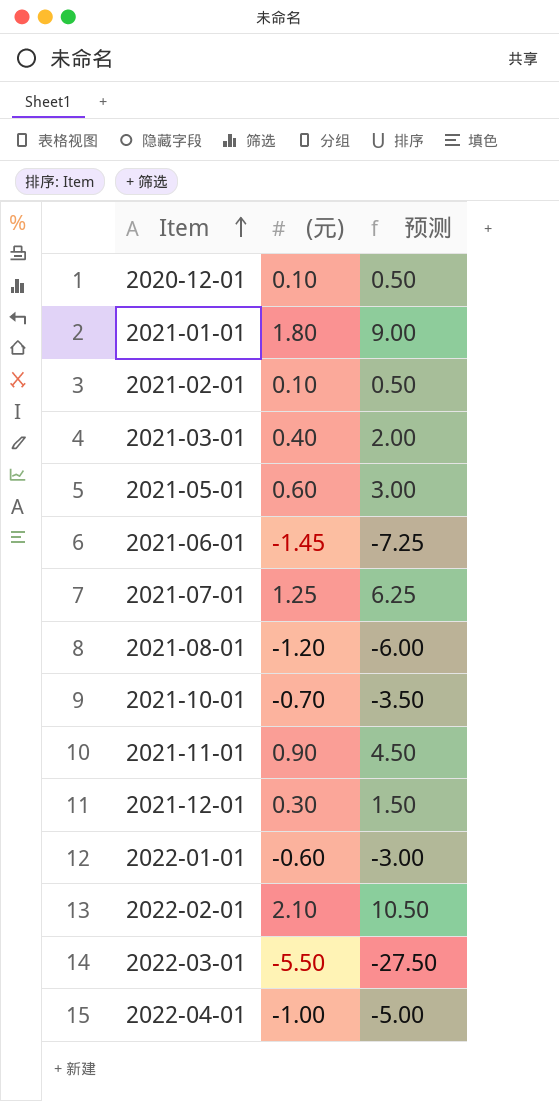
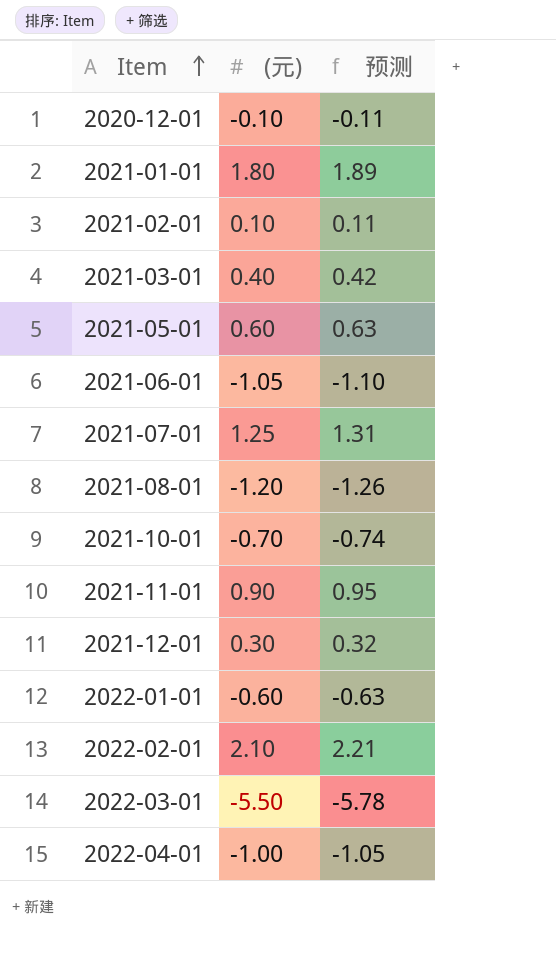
column 预测 | formula: [(元)] * 5 -> [(元)] * 1.05
2020-12-01 | (元): 0.10 -> -0.10
2021-06-01 | (元): -1.45 -> -1.05

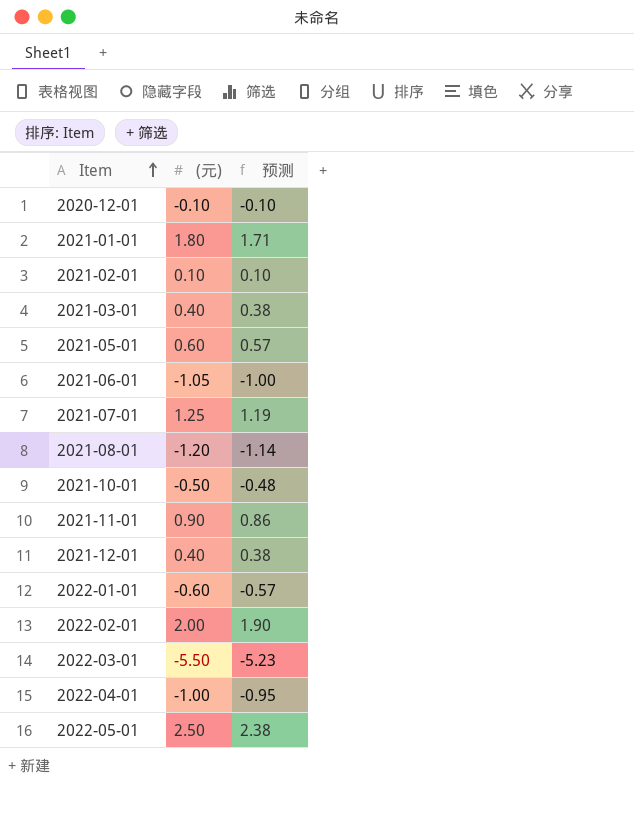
column 预测 | formula: [(元)] * 1.05 -> [(元)] * 0.95
2021-10-01 | (元): -0.70 -> -0.50
2021-12-01 | (元): 0.30 -> 0.40
2022-02-01 | (元): 2.10 -> 2.00
row 2022-05-01: none -> 2.50 | 2.38

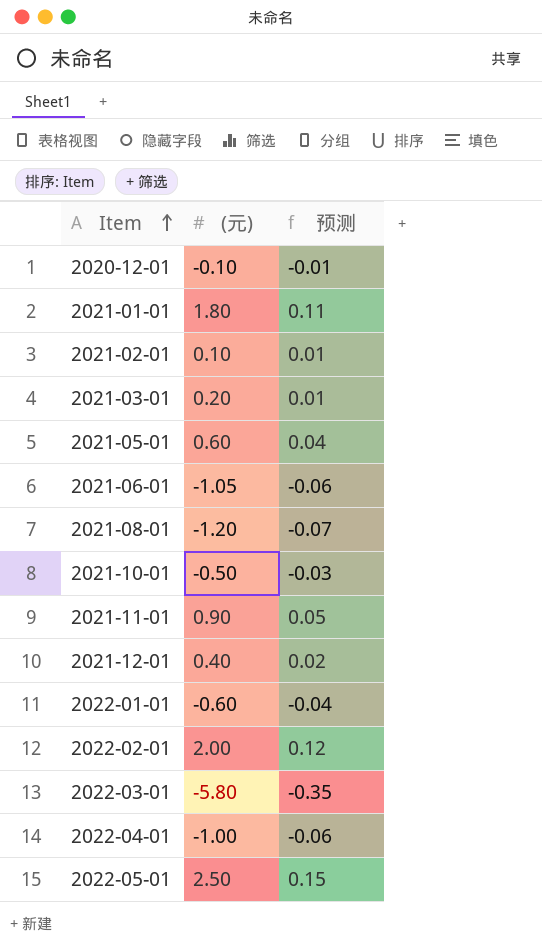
column 预测 | formula: [(元)] * 0.95 -> [(元)] * 0.06
row 2021-07-01: 1.25 | 1.19 -> none
2021-03-01 | (元): 0.40 -> 0.20
2022-03-01 | (元): -5.50 -> -5.80

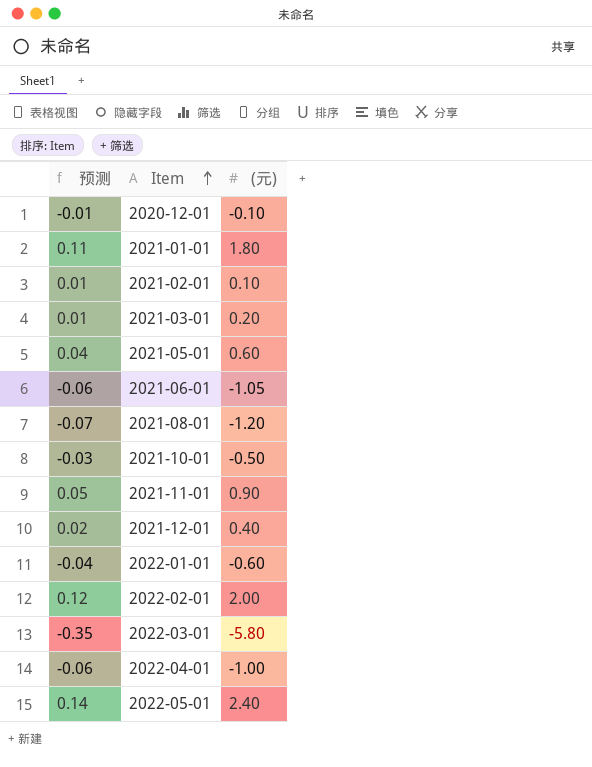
column 预测 | position: 3 -> 1
2022-05-01 | 预测: 0.15 -> 0.14
2022-05-01 | (元): 2.50 -> 2.40

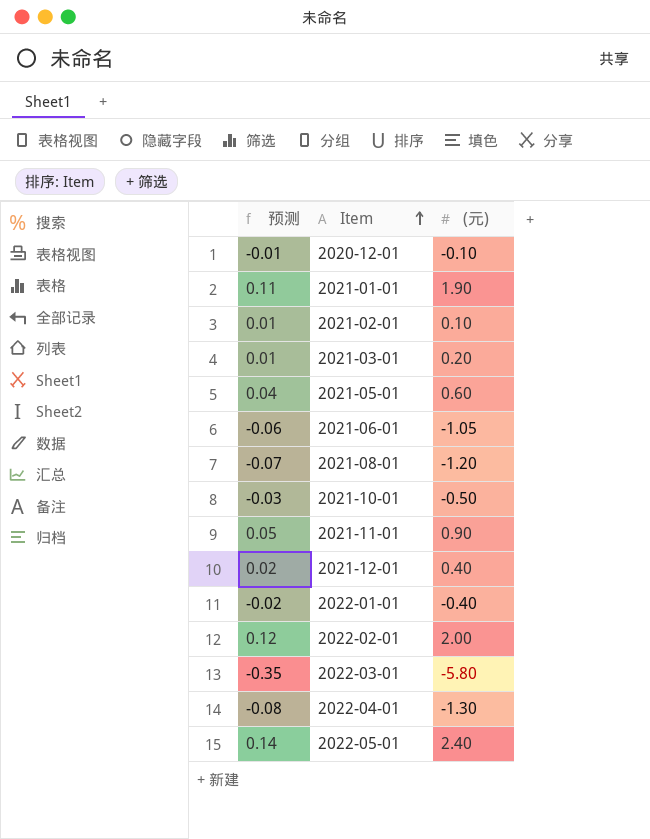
2021-01-01 | (元): 1.80 -> 1.90
2022-01-01 | 预测: -0.04 -> -0.02
2022-01-01 | (元): -0.60 -> -0.40
2022-04-01 | 预测: -0.06 -> -0.08
2022-04-01 | (元): -1.00 -> -1.30

